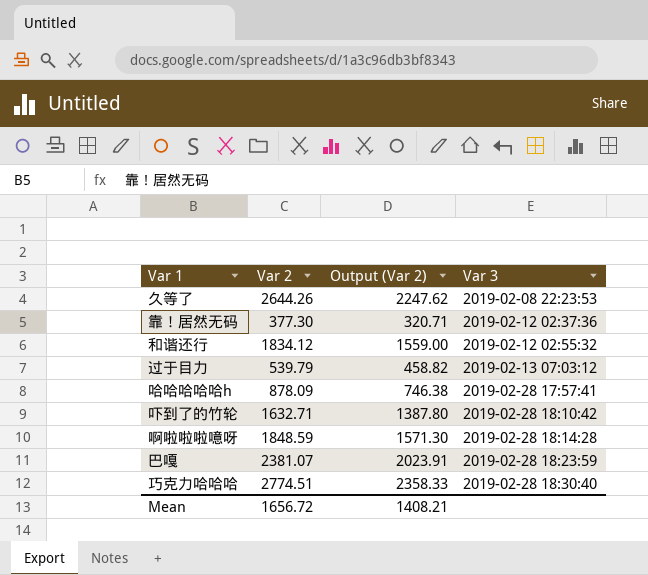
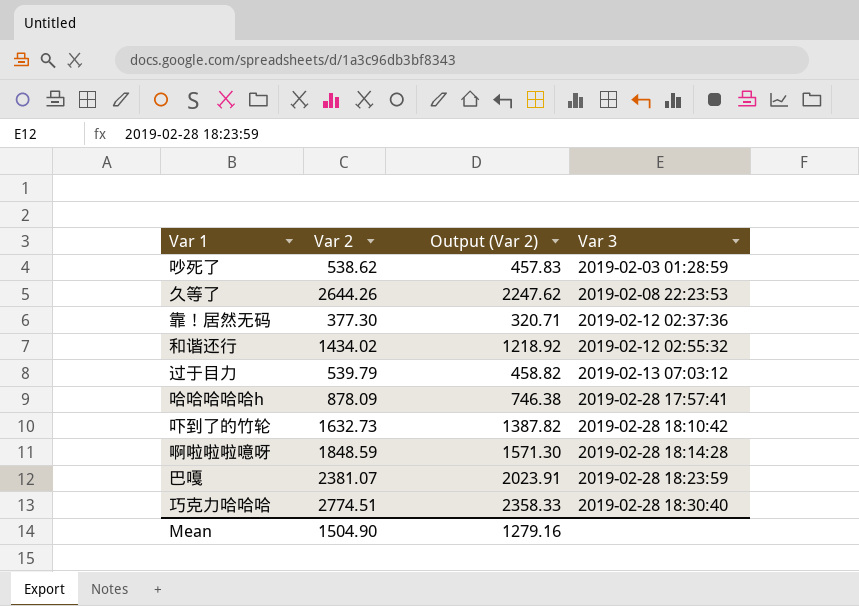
row 吵死了: none -> 538.62 | 457.83 | 2019-02-03 01:28:59
和谐还行 | Var 2: 1834.12 -> 1434.02
和谐还行 | Output (Var 2): 1559.00 -> 1218.92
吓到了的竹轮 | Var 2: 1632.71 -> 1632.73
吓到了的竹轮 | Output (Var 2): 1387.80 -> 1387.82
Mean | Var 2: 1656.72 -> 1504.90
Mean | Output (Var 2): 1408.21 -> 1279.16

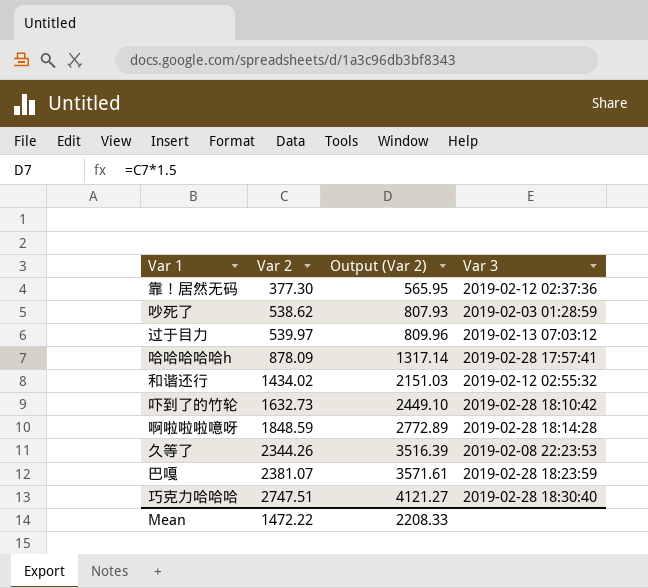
row order: Var 3 ascending -> Var 2 ascending
column Output (Var 2) | formula: [Var 2] * 0.85 -> [Var 2] * 1.5
过于目力 | Var 2: 539.79 -> 539.97
久等了 | Var 2: 2644.26 -> 2344.26
巧克力哈哈哈 | Var 2: 2774.51 -> 2747.51
Mean | Var 2: 1504.90 -> 1472.22
Mean | Output (Var 2): 1279.16 -> 2208.33

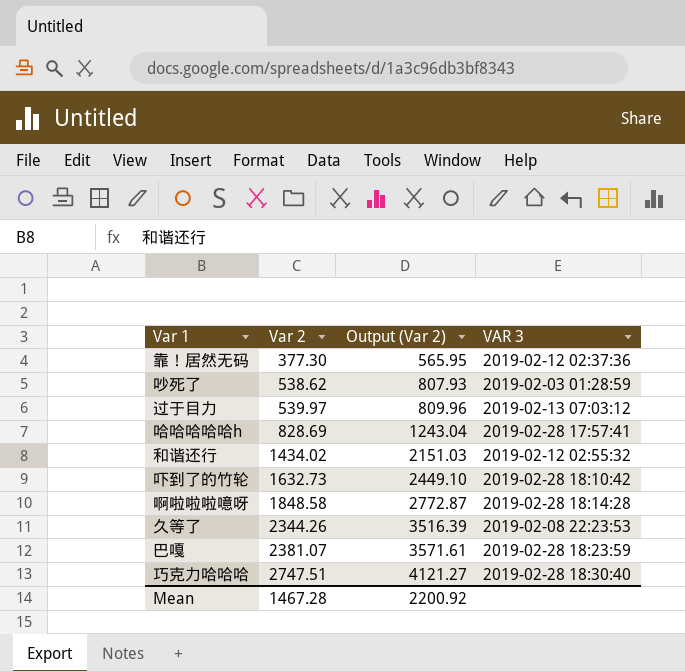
column name: Var 3 -> VAR 3
哈哈哈哈哈h | Var 2: 878.09 -> 828.69
哈哈哈哈哈h | Output (Var 2): 1317.14 -> 1243.04
啊啦啦啦噫呀 | Var 2: 1848.59 -> 1848.58
啊啦啦啦噫呀 | Output (Var 2): 2772.89 -> 2772.87
Mean | Var 2: 1472.22 -> 1467.28
Mean | Output (Var 2): 2208.33 -> 2200.92

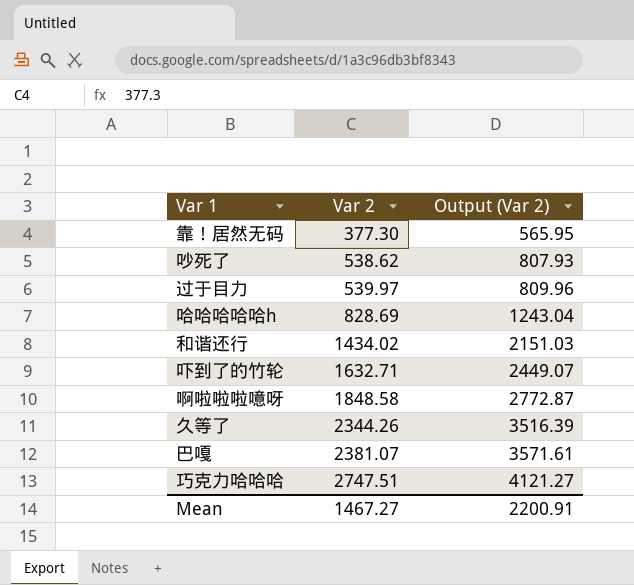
column VAR 3 | position: 4 -> none
吓到了的竹轮 | Var 2: 1632.73 -> 1632.71
吓到了的竹轮 | Output (Var 2): 2449.10 -> 2449.07
Mean | Var 2: 1467.28 -> 1467.27
Mean | Output (Var 2): 2200.92 -> 2200.91

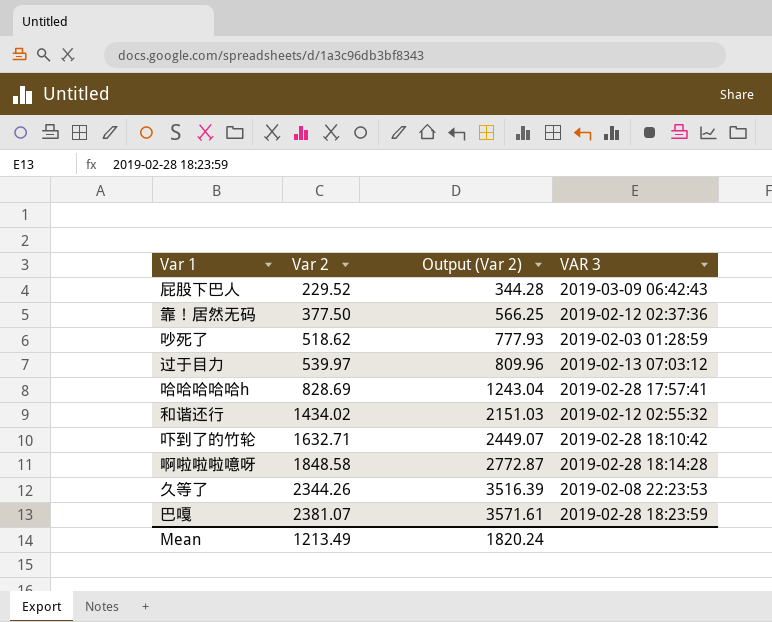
column VAR 3 | position: none -> 4
row 巧克力哈哈哈: 2747.51 | 4121.27 -> none
row 屁股下巴人: none -> 229.52 | 344.28 | 2019-03-09 06:42:43
靠！居然无码 | Var 2: 377.30 -> 377.50
靠！居然无码 | Output (Var 2): 565.95 -> 566.25
吵死了 | Var 2: 538.62 -> 518.62
吵死了 | Output (Var 2): 807.93 -> 777.93
Mean | Var 2: 1467.27 -> 1213.49
Mean | Output (Var 2): 2200.91 -> 1820.24

